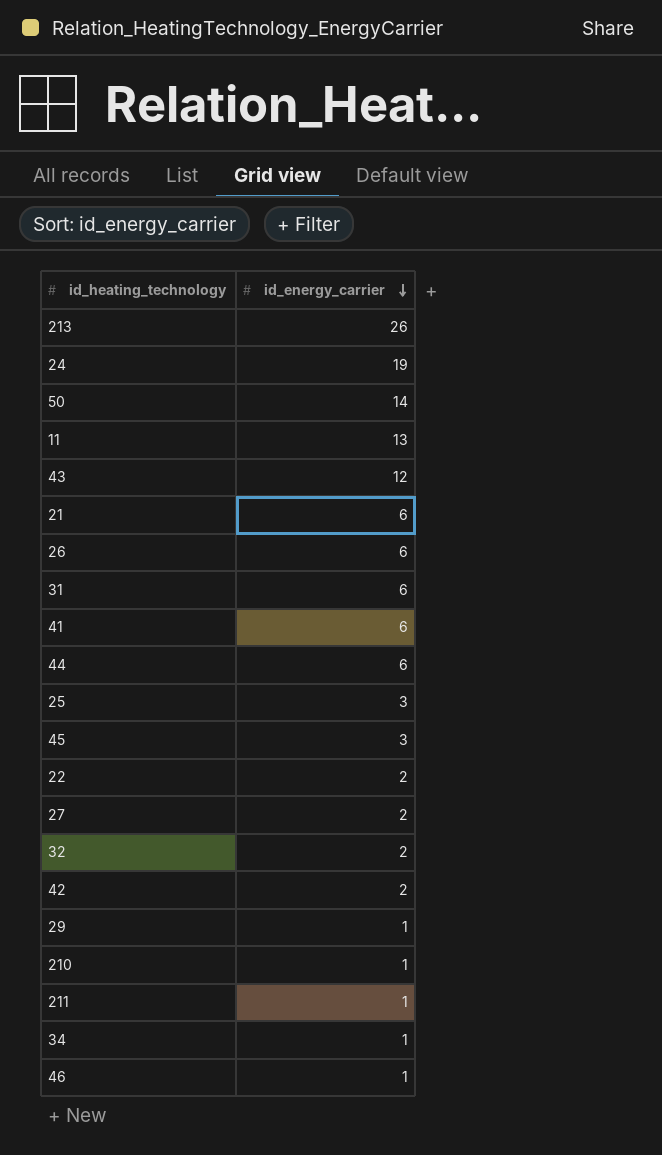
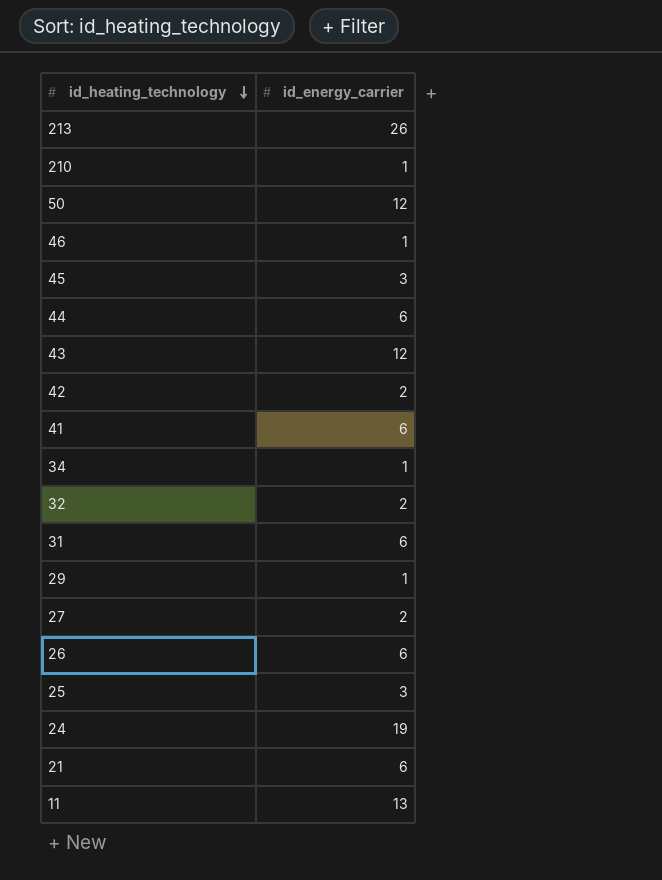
row order: id_energy_carrier descending -> id_heating_technology descending
row 22: 2 -> none
row 211: 1 -> none
50 | id_energy_carrier: 14 -> 12

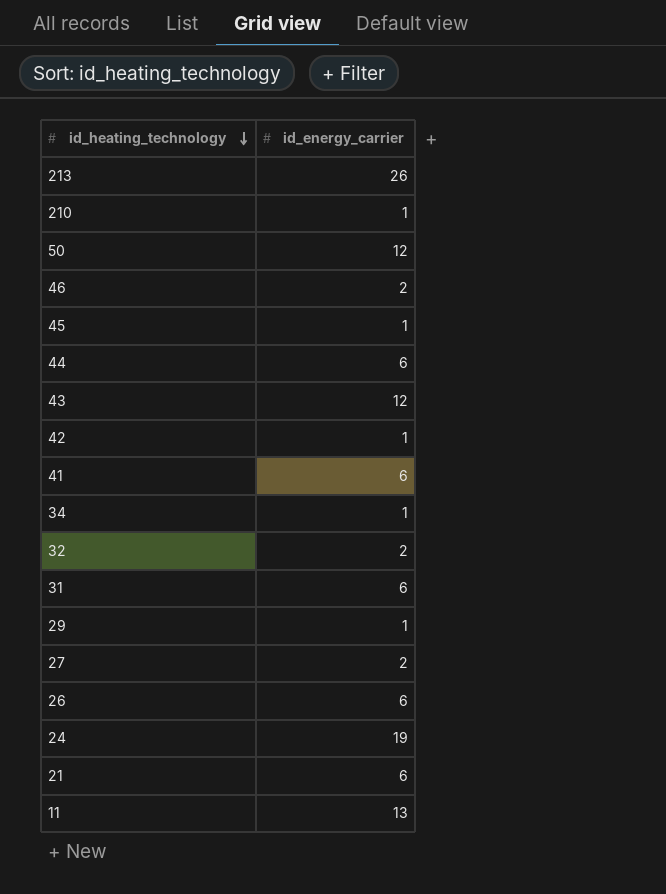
row 25: 3 -> none
46 | id_energy_carrier: 1 -> 2
45 | id_energy_carrier: 3 -> 1
42 | id_energy_carrier: 2 -> 1

